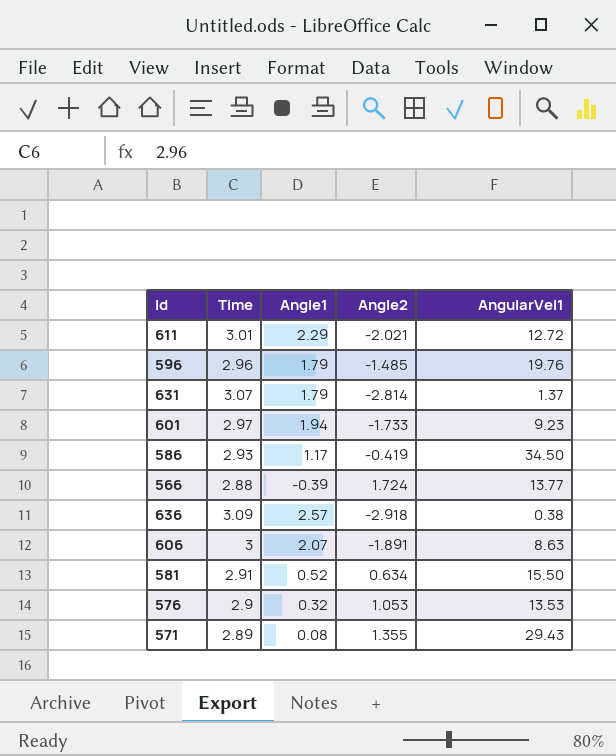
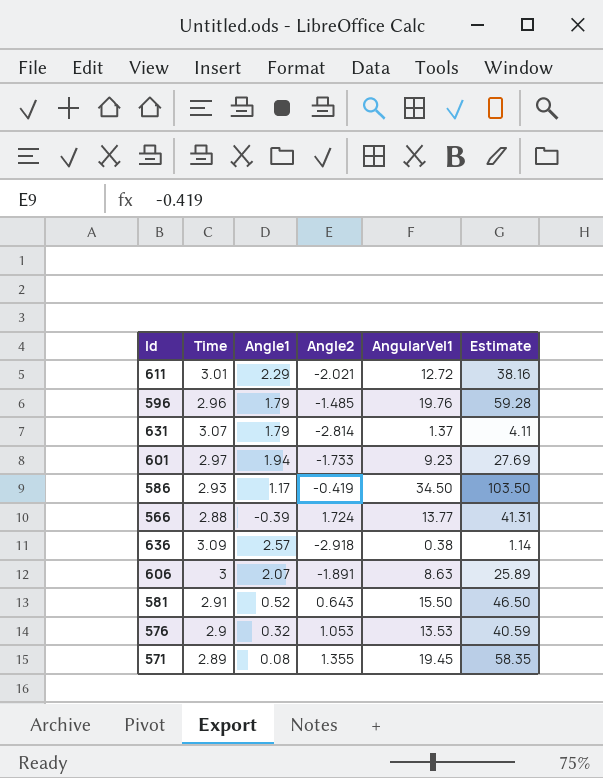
column Estimate | formula: none -> [AngularVel1] * 3
581 | Angle2: 0.634 -> 0.643
571 | AngularVel1: 29.43 -> 19.45

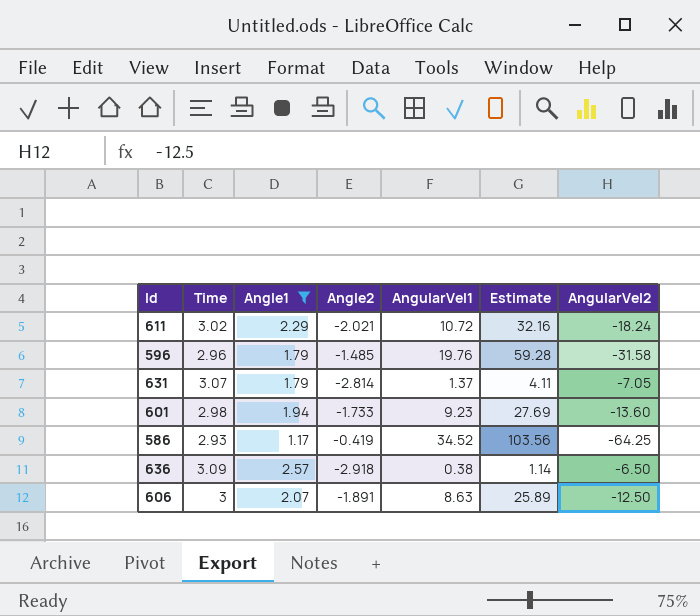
filter: none -> Angle1 >= 1.17
column AngularVel2 | position: none -> 7
611 | Time: 3.01 -> 3.02
611 | AngularVel1: 12.72 -> 10.72
611 | Estimate: 38.16 -> 32.16
601 | Time: 2.97 -> 2.98
586 | AngularVel1: 34.50 -> 34.52
586 | Estimate: 103.50 -> 103.56

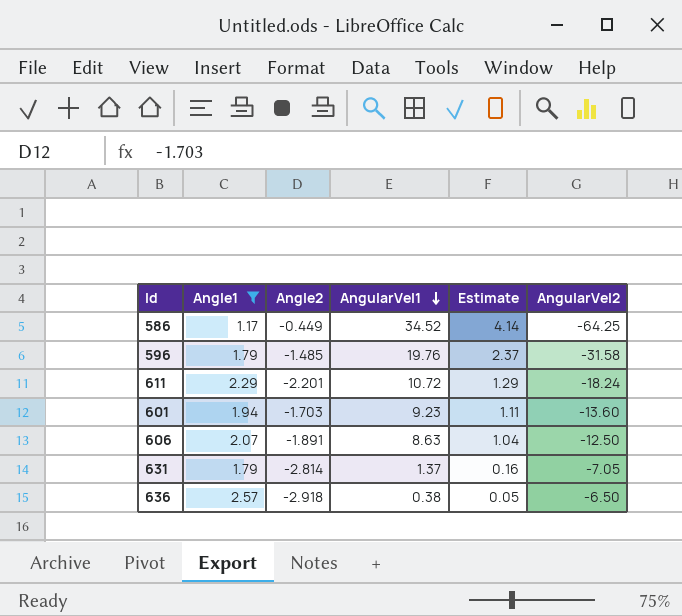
row order: none -> AngularVel1 descending
column Time | position: 2 -> none
column Estimate | formula: [AngularVel1] * 3 -> [AngularVel1] * 0.12
586 | Angle2: -0.419 -> -0.449
611 | Angle2: -2.021 -> -2.201
601 | Angle2: -1.733 -> -1.703

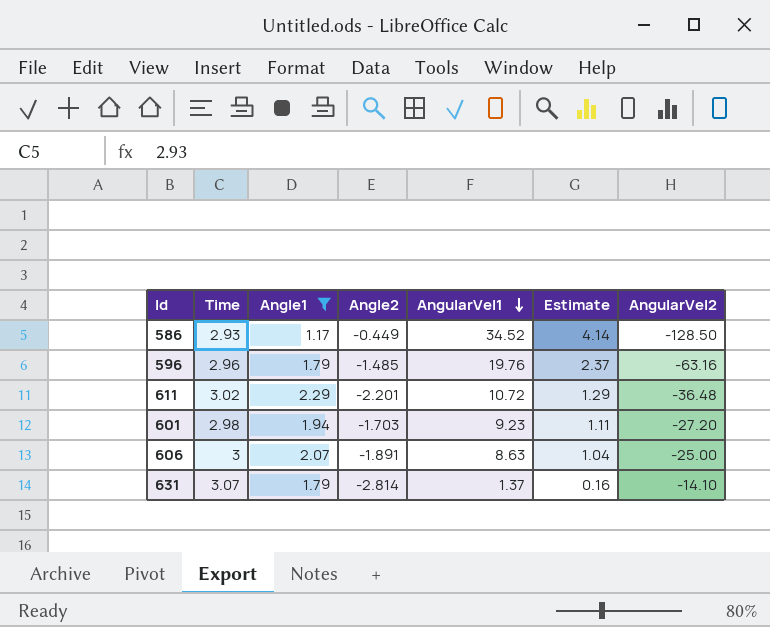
column Time | position: none -> 2
row 636: 2.57 | -2.918 | 0.38 | 0.05 | -6.50 -> none
586 | AngularVel2: -64.25 -> -128.50
596 | AngularVel2: -31.58 -> -63.16
611 | AngularVel2: -18.24 -> -36.48
601 | AngularVel2: -13.60 -> -27.20
606 | AngularVel2: -12.50 -> -25.00
631 | AngularVel2: -7.05 -> -14.10

